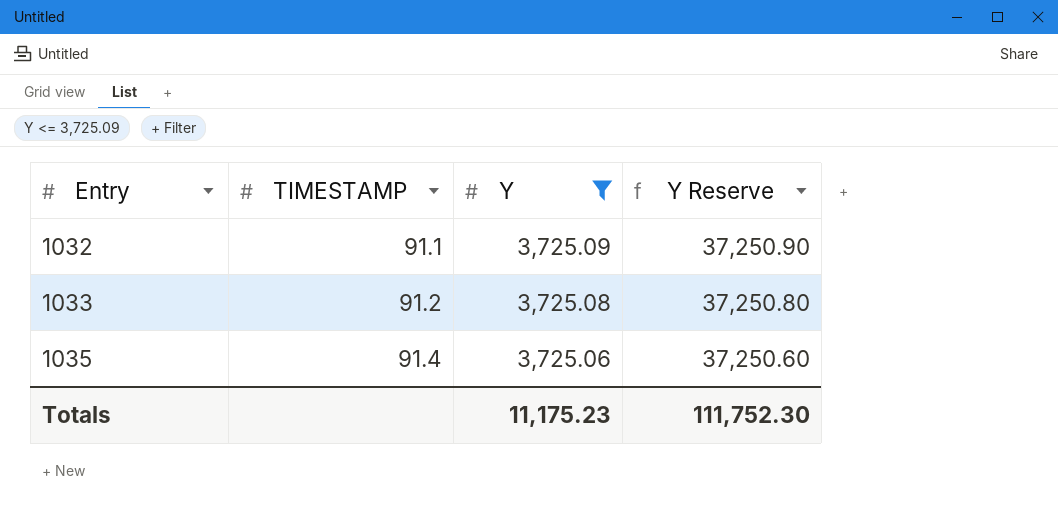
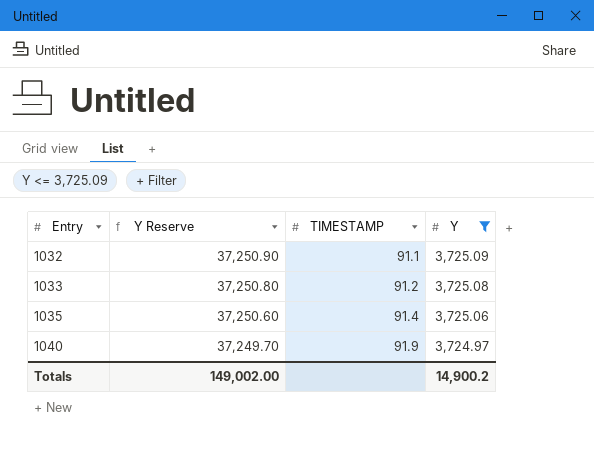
column Y Reserve | position: 4 -> 2
row 1040: none -> 37,249.70 | 91.9 | 3,724.97
Totals | Y Reserve: 111,752.30 -> 149,002.00
Totals | Y: 11,175.23 -> 14,900.2

